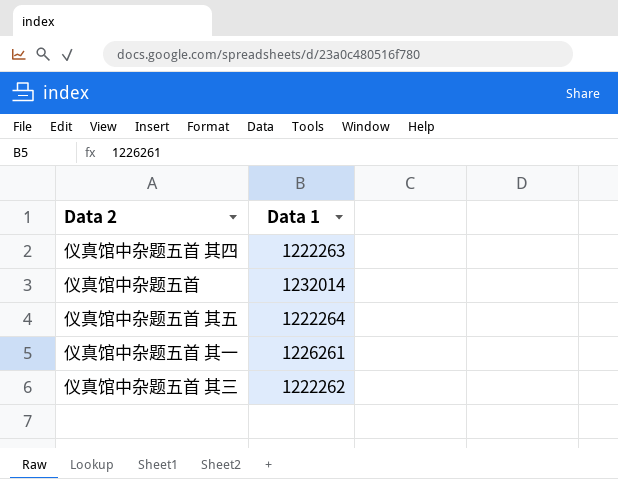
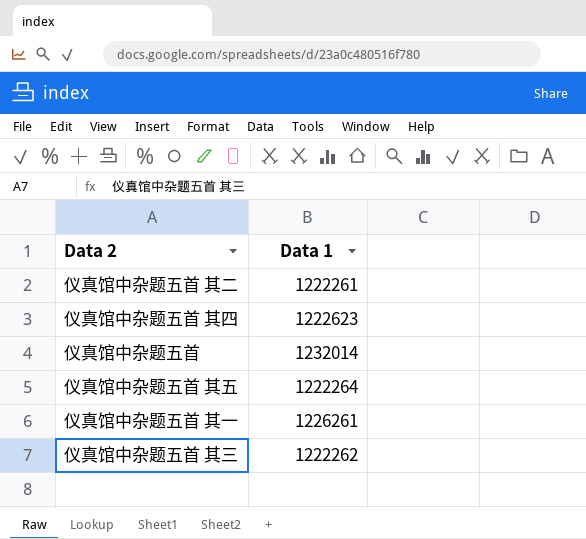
row 仪真馆中杂题五首 其二: none -> 1222261
仪真馆中杂题五首 其四 | Data 1: 1222263 -> 1222623

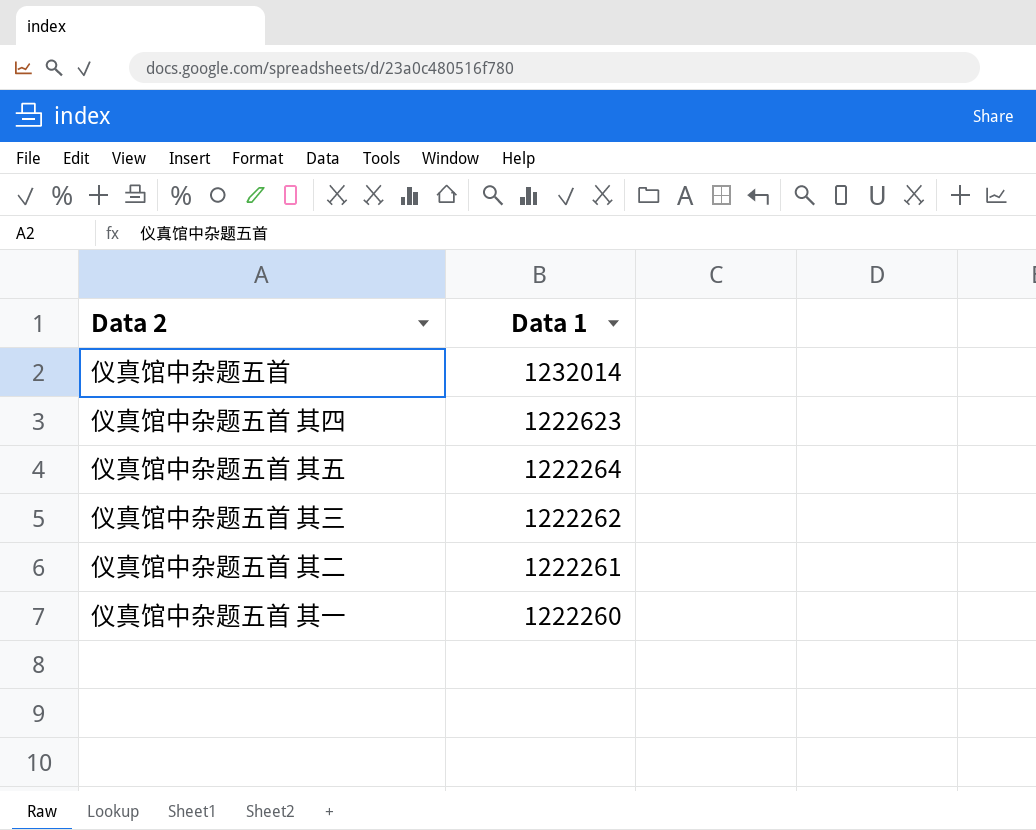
row order: none -> Data 1 descending
仪真馆中杂题五首 其一 | Data 1: 1226261 -> 1222260

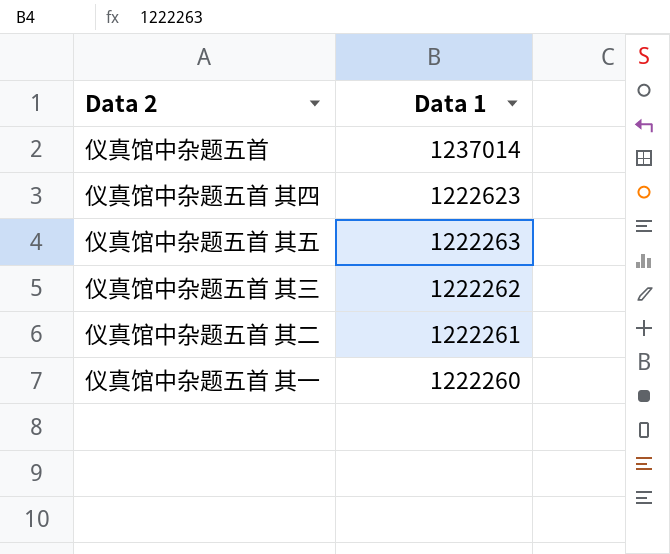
仪真馆中杂题五首 | Data 1: 1232014 -> 1237014
仪真馆中杂题五首 其五 | Data 1: 1222264 -> 1222263

